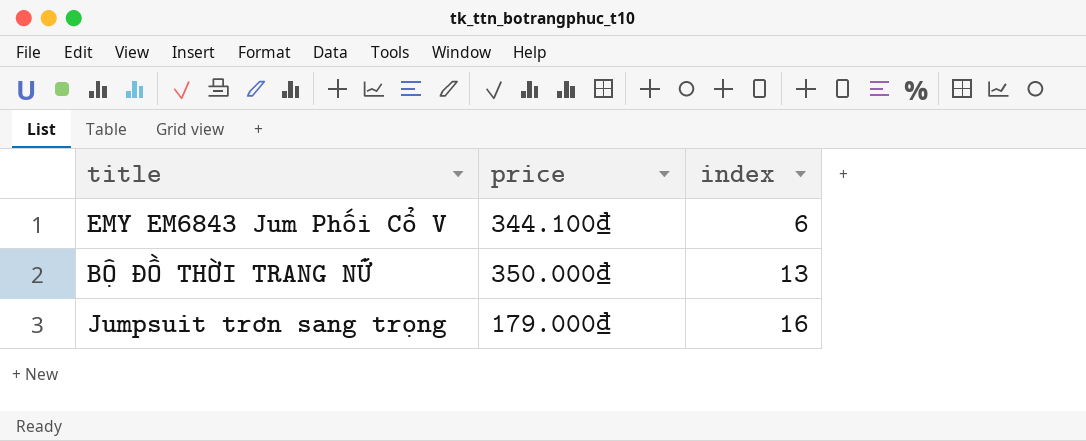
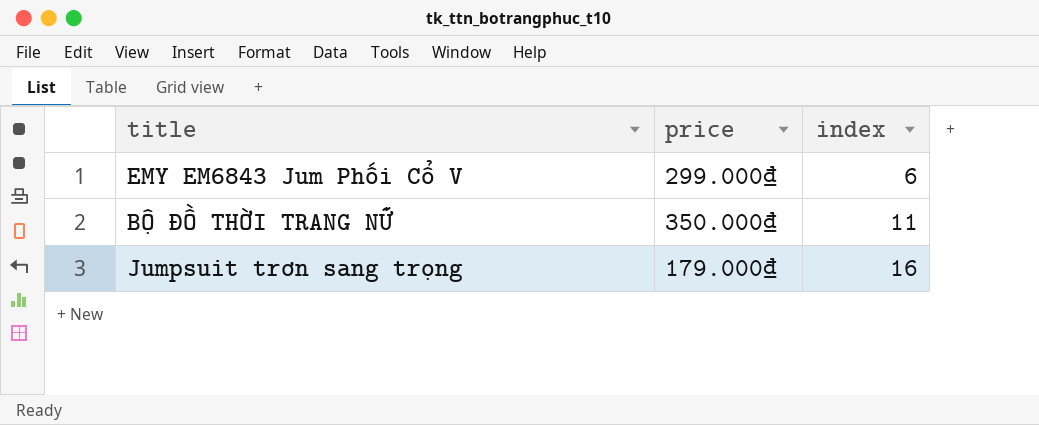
EMY EM6843 Jum Phối Cổ V | price: 344.100₫ -> 299.000₫
BỘ ĐỒ THỜI TRANG NỮ | index: 13 -> 11

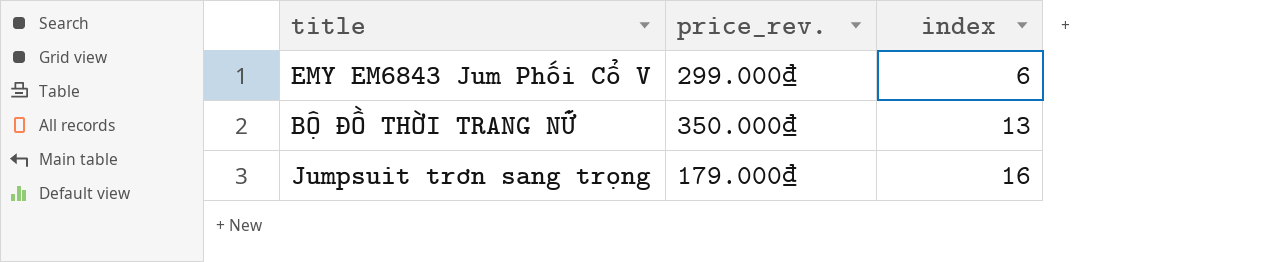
column name: price -> price_rev.
BỘ ĐỒ THỜI TRANG NỮ | index: 11 -> 13

